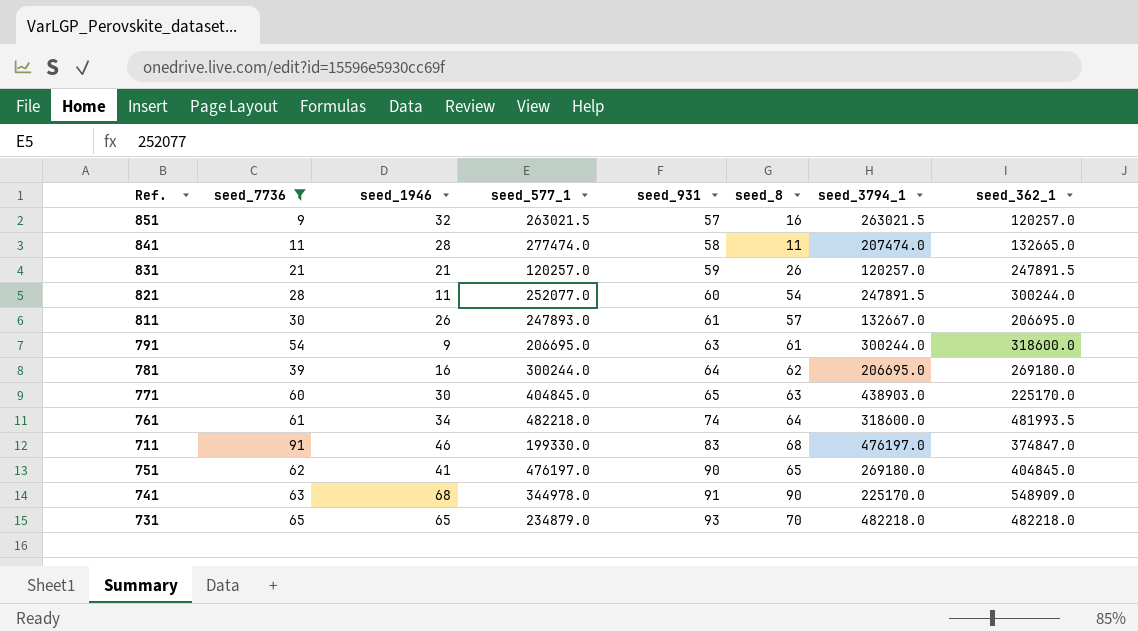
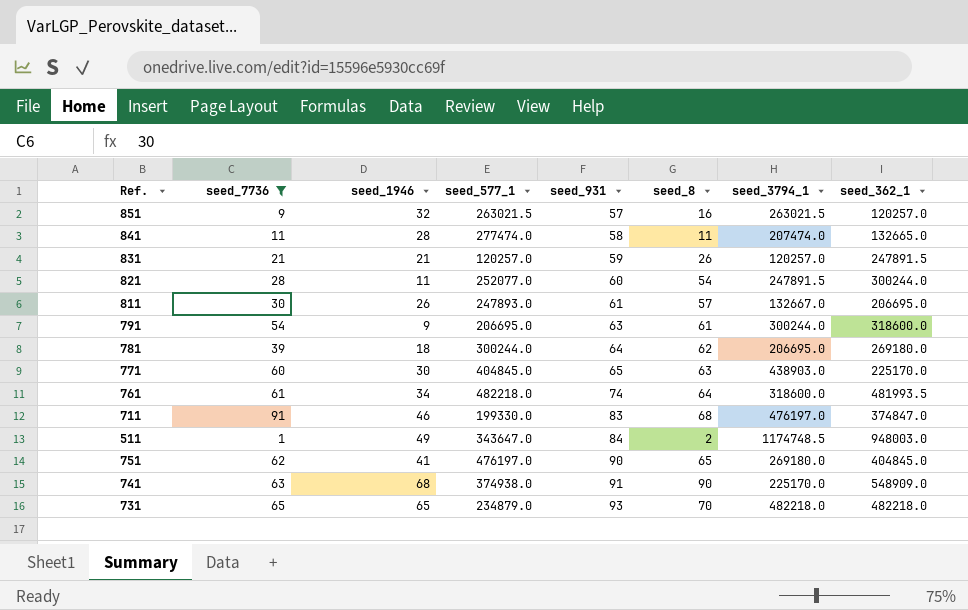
781 | seed_1946: 16 -> 18
row 511: none -> 1 | 49 | 343647.0 | 84 | 2 | 1174748.5 | 948003.0
741 | seed_577_1: 344978.0 -> 374938.0

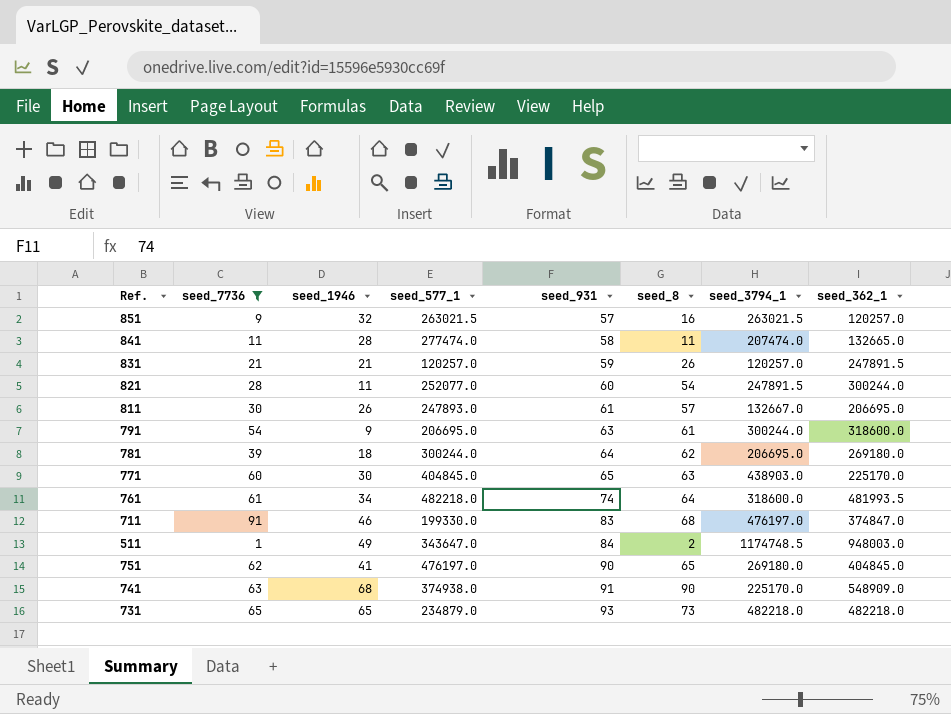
731 | seed_8: 70 -> 73

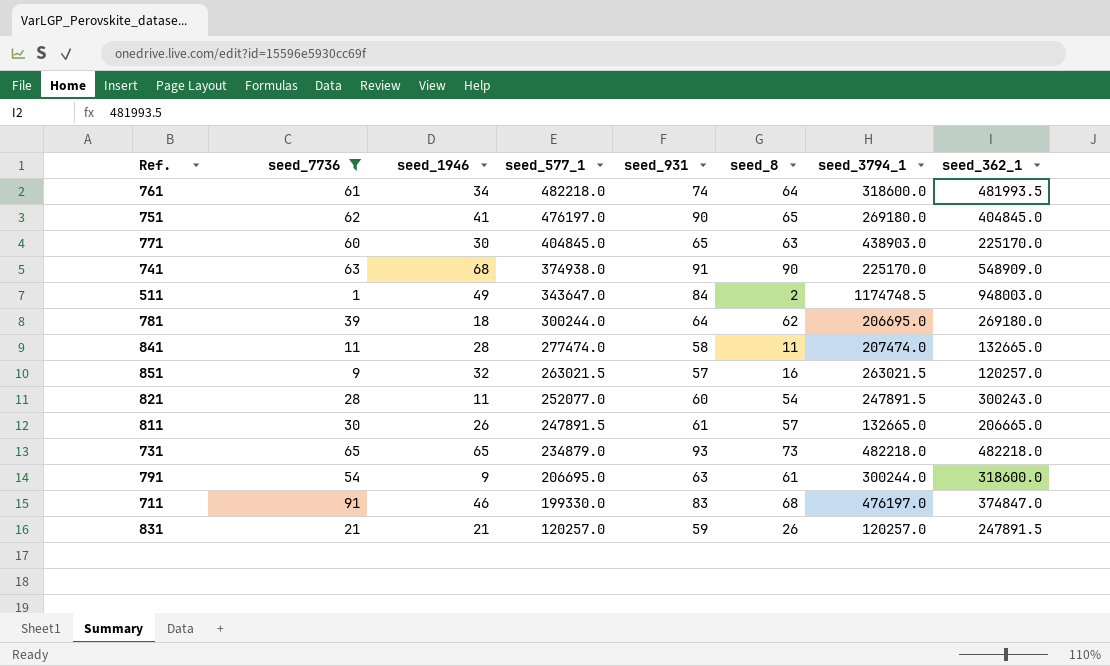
row order: seed_931 ascending -> seed_577_1 descending
821 | seed_362_1: 300244.0 -> 300243.0
811 | seed_577_1: 247893.0 -> 247891.5
811 | seed_3794_1: 132667.0 -> 132665.0
811 | seed_362_1: 206695.0 -> 206665.0

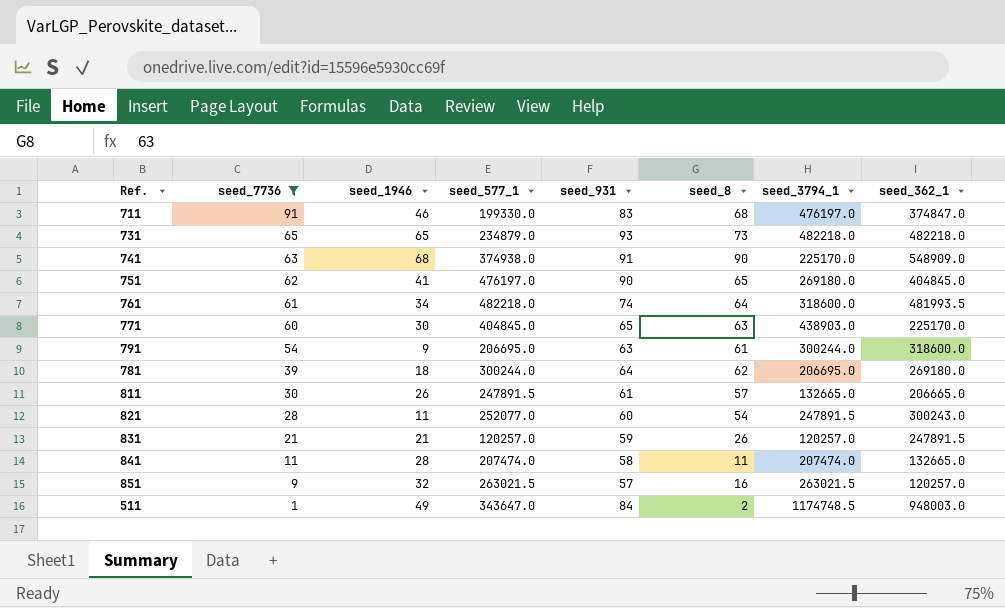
row order: seed_577_1 descending -> seed_7736 descending
841 | seed_577_1: 277474.0 -> 207474.0

